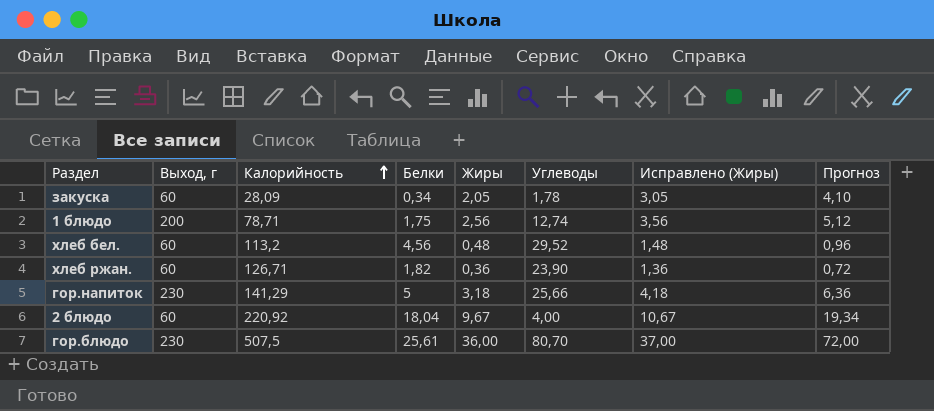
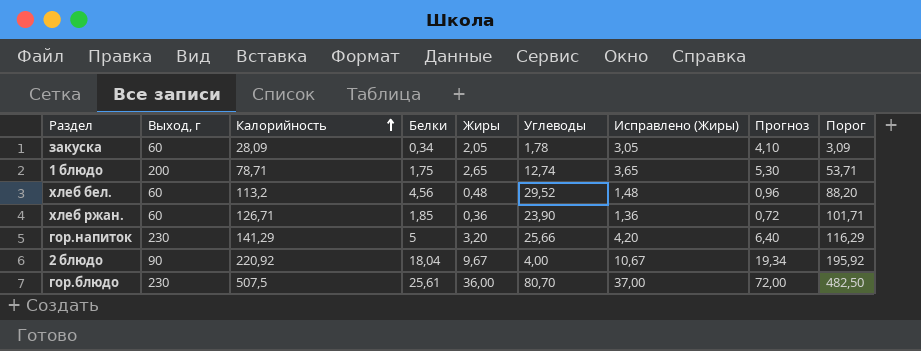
column Порог | formula: none -> [Калорийность] - 25
1 блюдо | Жиры: 2,56 -> 2,65
1 блюдо | Исправлено (Жиры): 3,56 -> 3,65
1 блюдо | Прогноз: 5,12 -> 5,30
хлеб ржан. | Белки: 1,82 -> 1,85
гор.напиток | Жиры: 3,18 -> 3,20
гор.напиток | Исправлено (Жиры): 4,18 -> 4,20
гор.напиток | Прогноз: 6,36 -> 6,40
2 блюдо | Выход, г: 60 -> 90

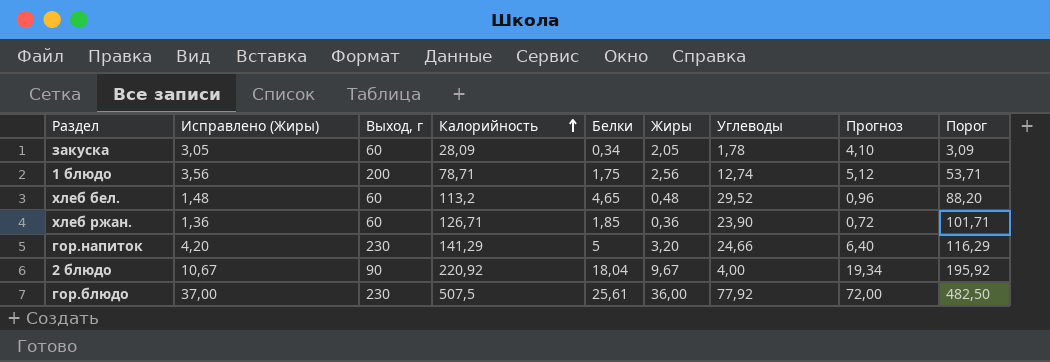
column Исправлено (Жиры) | position: 7 -> 2
1 блюдо | Исправлено (Жиры): 3,65 -> 3,56
1 блюдо | Жиры: 2,65 -> 2,56
1 блюдо | Прогноз: 5,30 -> 5,12
хлеб бел. | Белки: 4,56 -> 4,65
гор.напиток | Углеводы: 25,66 -> 24,66
гор.блюдо | Углеводы: 80,70 -> 77,92

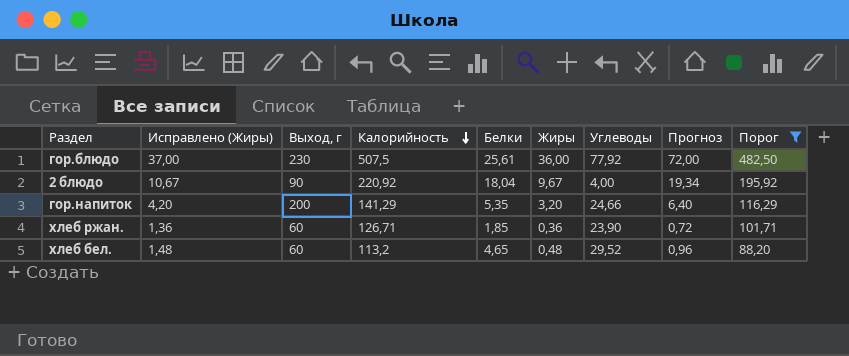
filter: none -> Порог >= 88,20
row order: Калорийность ascending -> Калорийность descending
гор.напиток | Выход, г: 230 -> 200
гор.напиток | Белки: 5 -> 5,35

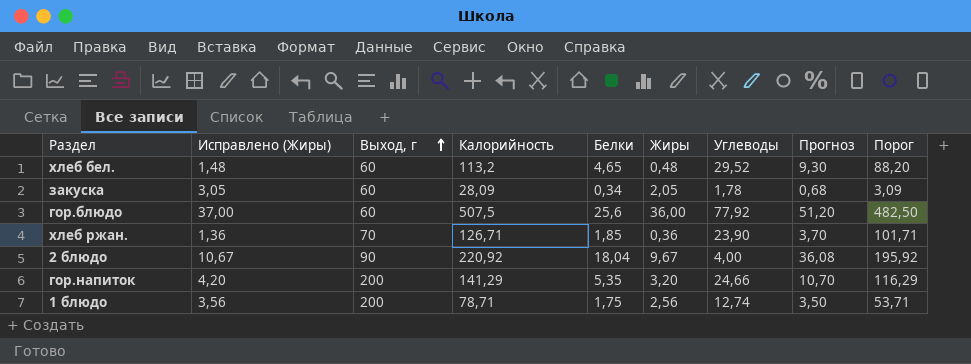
filter: Порог >= 88,20 -> none
row order: Калорийность descending -> Выход, г ascending
column Прогноз | formula: [Жиры] * 2 -> [Белки] * 2
гор.блюдо | Выход, г: 230 -> 60
гор.блюдо | Белки: 25,61 -> 25,6
хлеб ржан. | Выход, г: 60 -> 70

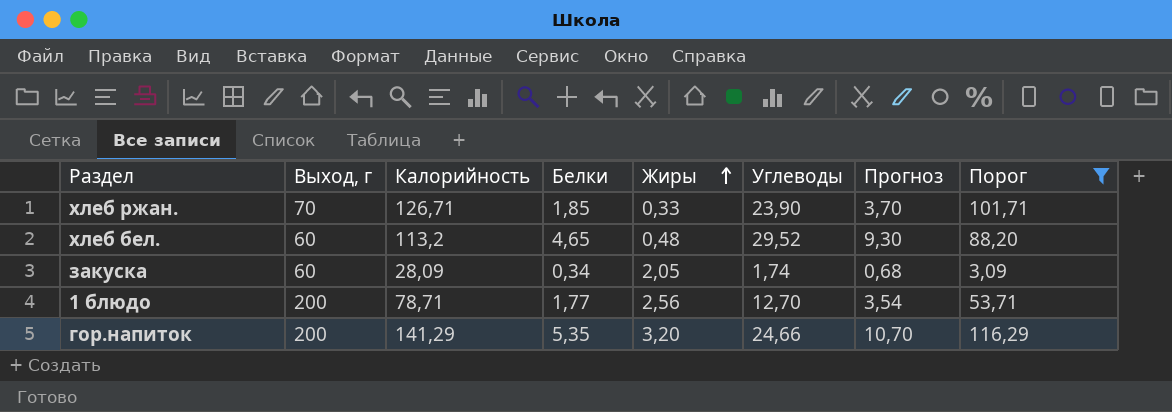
filter: none -> Порог <= 116,29
row order: Выход, г ascending -> Жиры ascending
column Исправлено (Жиры) | formula: [Жиры] + 1 -> none
хлеб ржан. | Жиры: 0,36 -> 0,33
закуска | Углеводы: 1,78 -> 1,74
1 блюдо | Белки: 1,75 -> 1,77
1 блюдо | Углеводы: 12,74 -> 12,70
1 блюдо | Прогноз: 3,50 -> 3,54

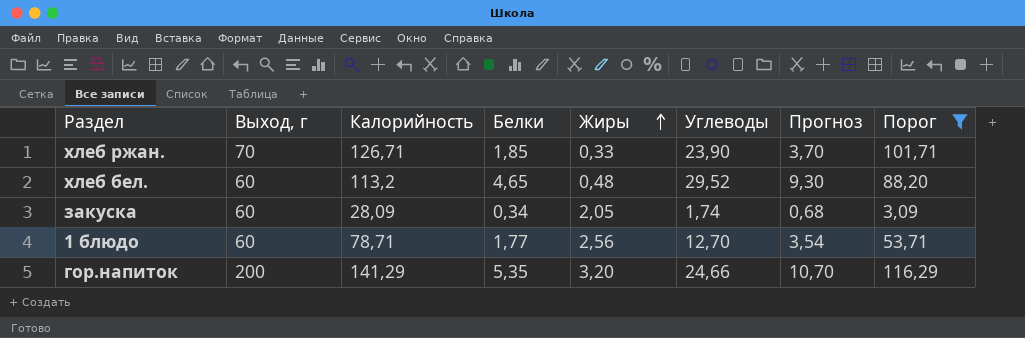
1 блюдо | Выход, г: 200 -> 60

